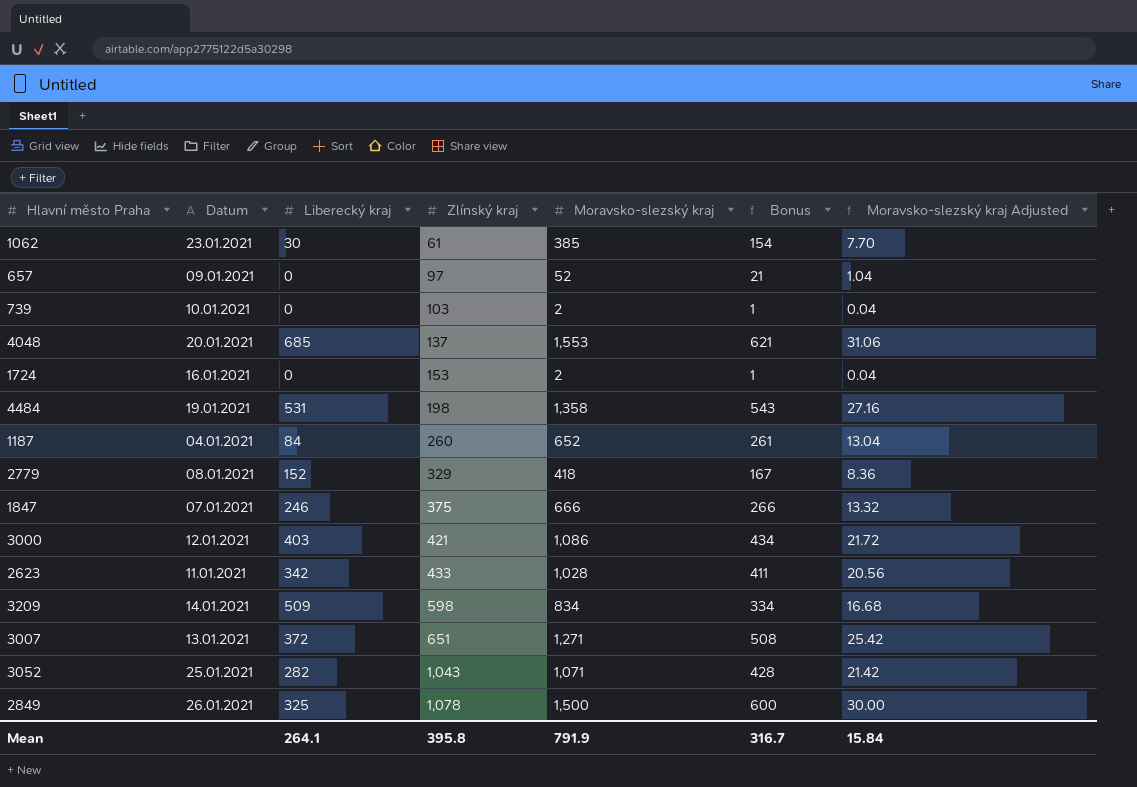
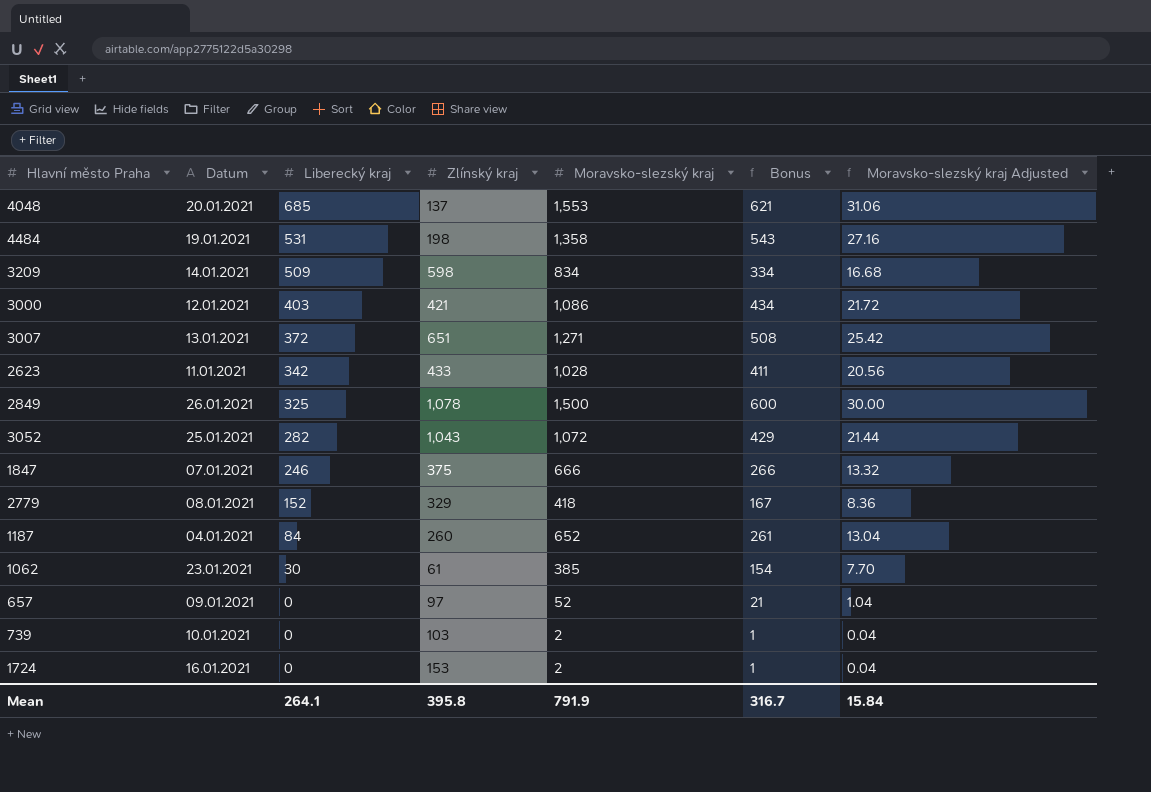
row order: Zlínský kraj ascending -> Liberecký kraj descending
3052 | Moravsko-slezský kraj: 1,071 -> 1,072
3052 | Bonus: 428 -> 429
3052 | Moravsko-slezský kraj Adjusted: 21.42 -> 21.44

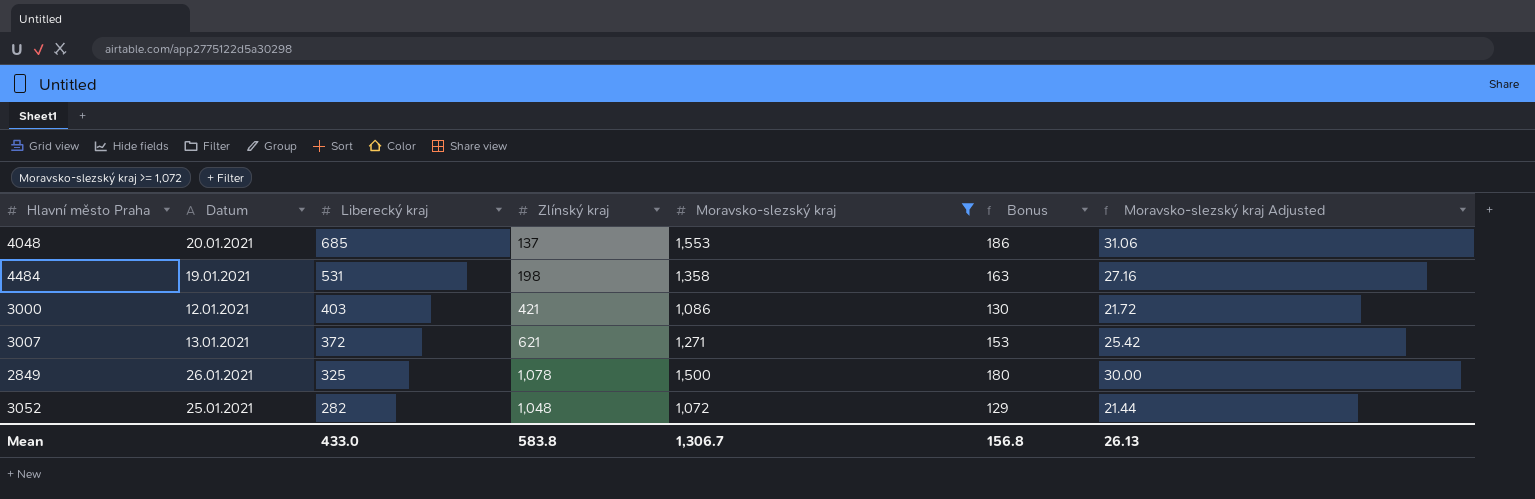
filter: none -> Moravsko-slezský kraj >= 1,072
column Bonus | formula: [Moravsko-slezský kraj] * 0.4 -> [Moravsko-slezský kraj] * 0.12
3007 | Zlínský kraj: 651 -> 621
3052 | Zlínský kraj: 1,043 -> 1,048
Mean | Liberecký kraj: 264.1 -> 433.0
Mean | Zlínský kraj: 395.8 -> 583.8
Mean | Moravsko-slezský kraj: 791.9 -> 1,306.7
Mean | Bonus: 316.7 -> 156.8
Mean | Moravsko-slezský kraj Adjusted: 15.84 -> 26.13

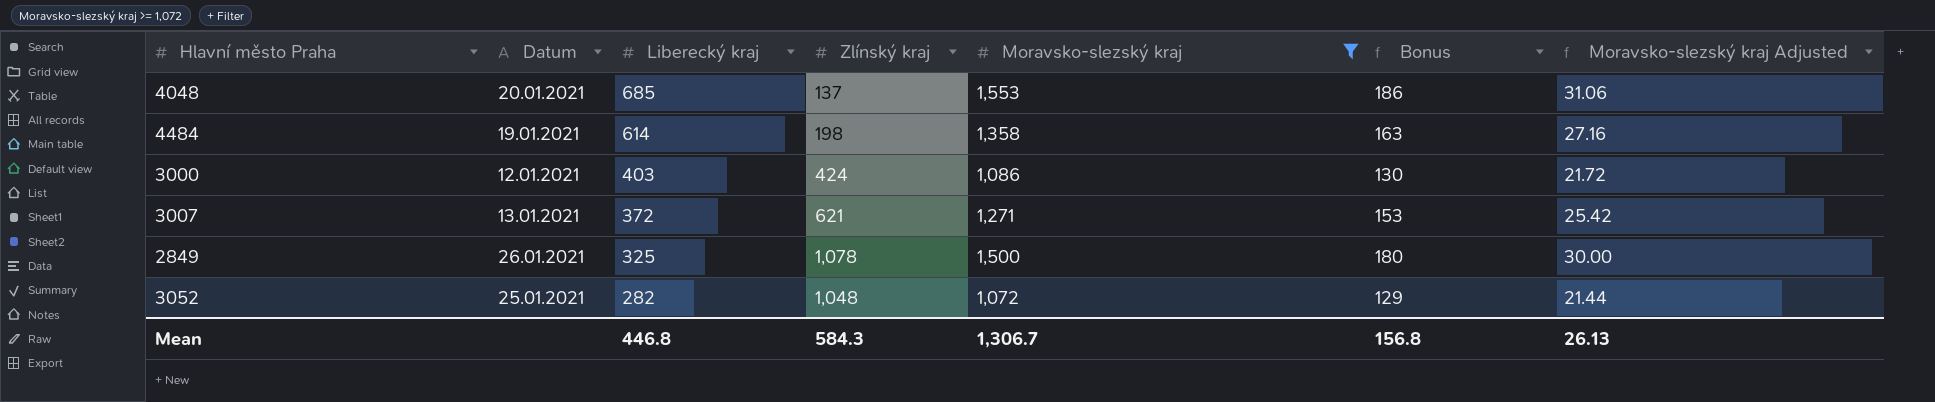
4484 | Liberecký kraj: 531 -> 614
3000 | Zlínský kraj: 421 -> 424
Mean | Liberecký kraj: 433.0 -> 446.8
Mean | Zlínský kraj: 583.8 -> 584.3

